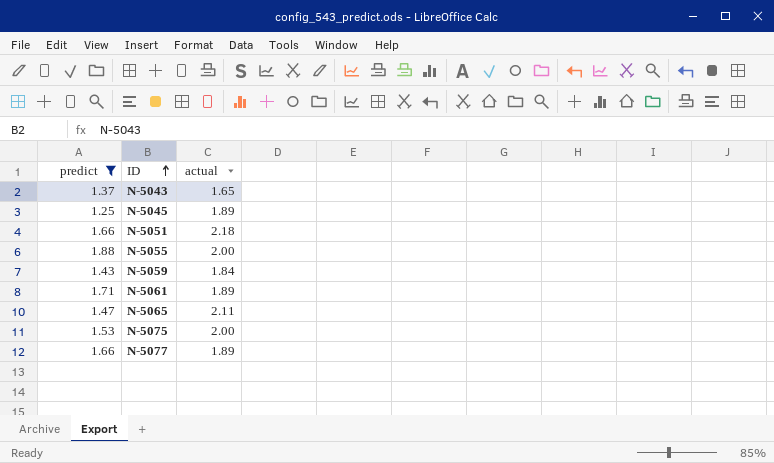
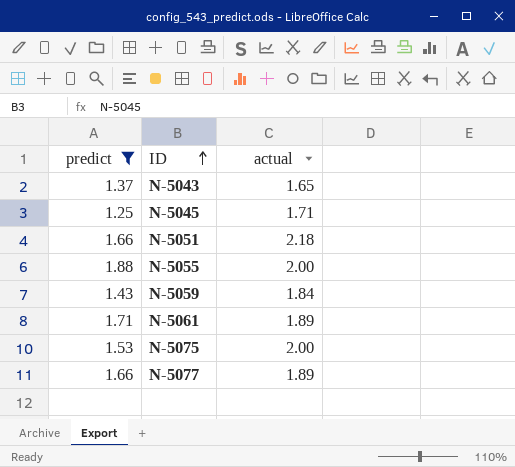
row N-5065: 1.47 | 2.11 -> none
N-5045 | actual: 1.89 -> 1.71

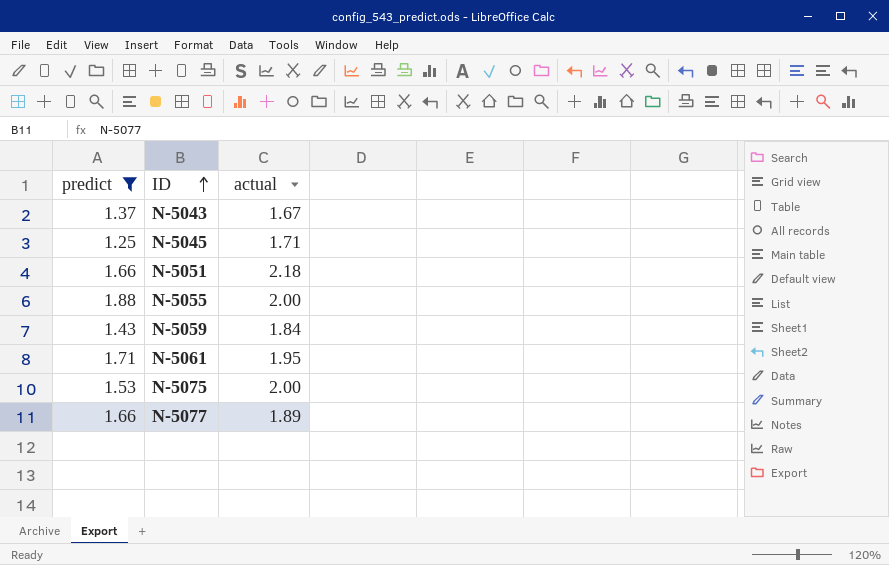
N-5043 | actual: 1.65 -> 1.67
N-5061 | actual: 1.89 -> 1.95

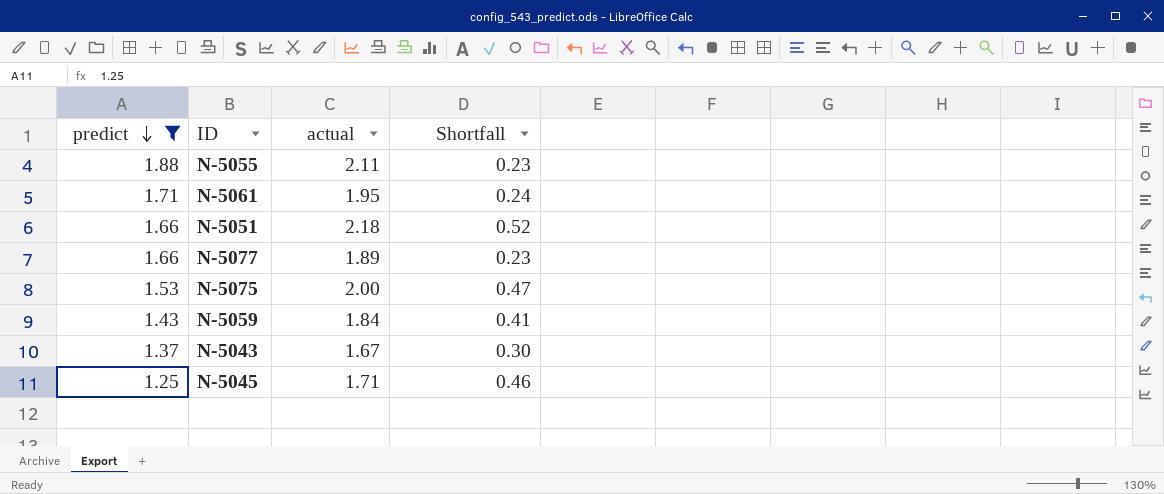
row order: ID ascending -> predict descending
column Shortfall | formula: none -> [actual] - [predict]
N-5055 | actual: 2.00 -> 2.11

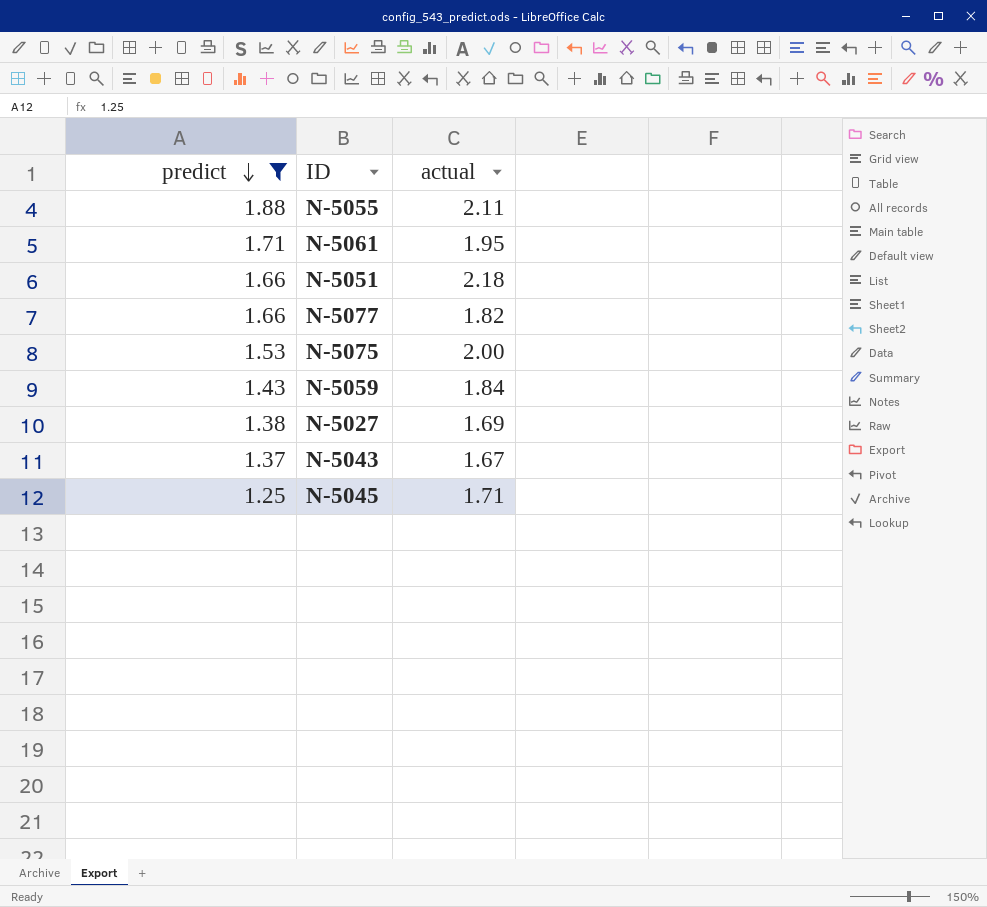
column Shortfall | formula: [actual] - [predict] -> none
N-5077 | actual: 1.89 -> 1.82
row N-5027: none -> 1.38 | 1.69

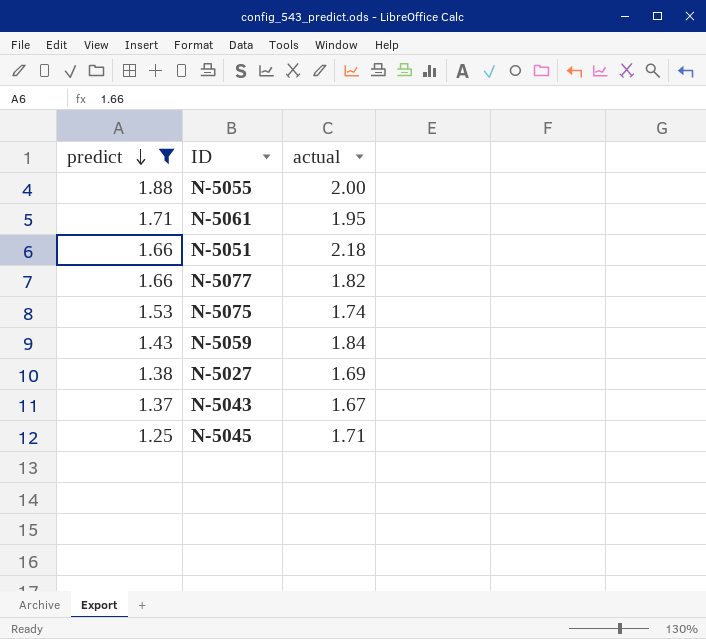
N-5055 | actual: 2.11 -> 2.00
N-5075 | actual: 2.00 -> 1.74

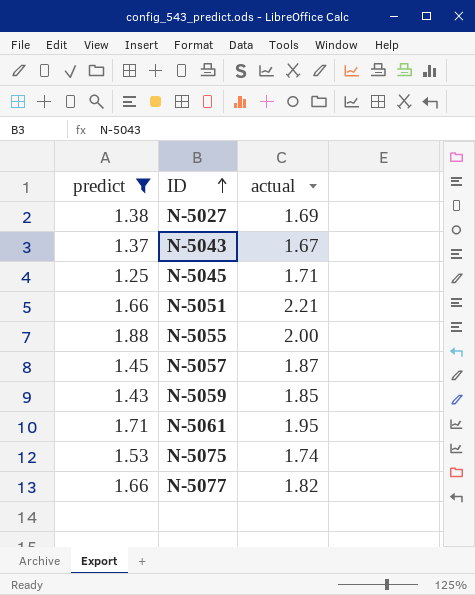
row order: predict descending -> ID ascending
N-5051 | actual: 2.18 -> 2.21
row N-5057: none -> 1.45 | 1.87
N-5059 | actual: 1.84 -> 1.85

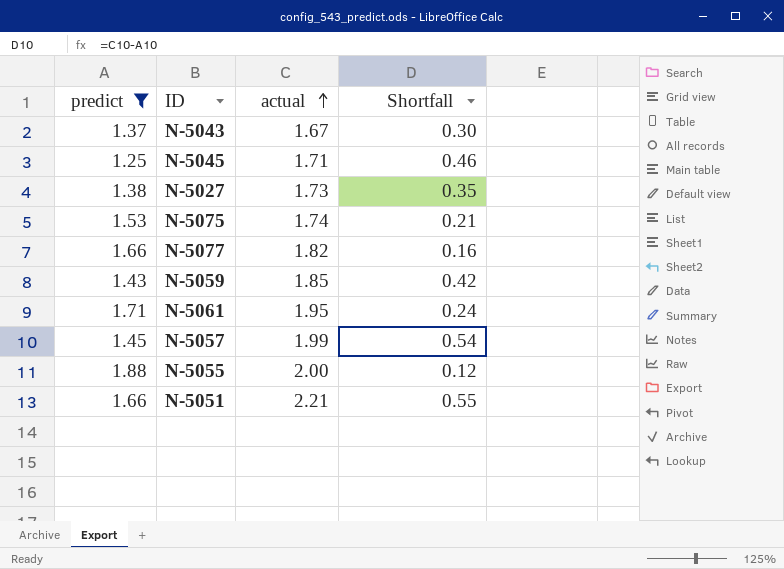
row order: ID ascending -> actual ascending
column Shortfall | formula: none -> [actual] - [predict]
N-5027 | actual: 1.69 -> 1.73
N-5057 | actual: 1.87 -> 1.99

